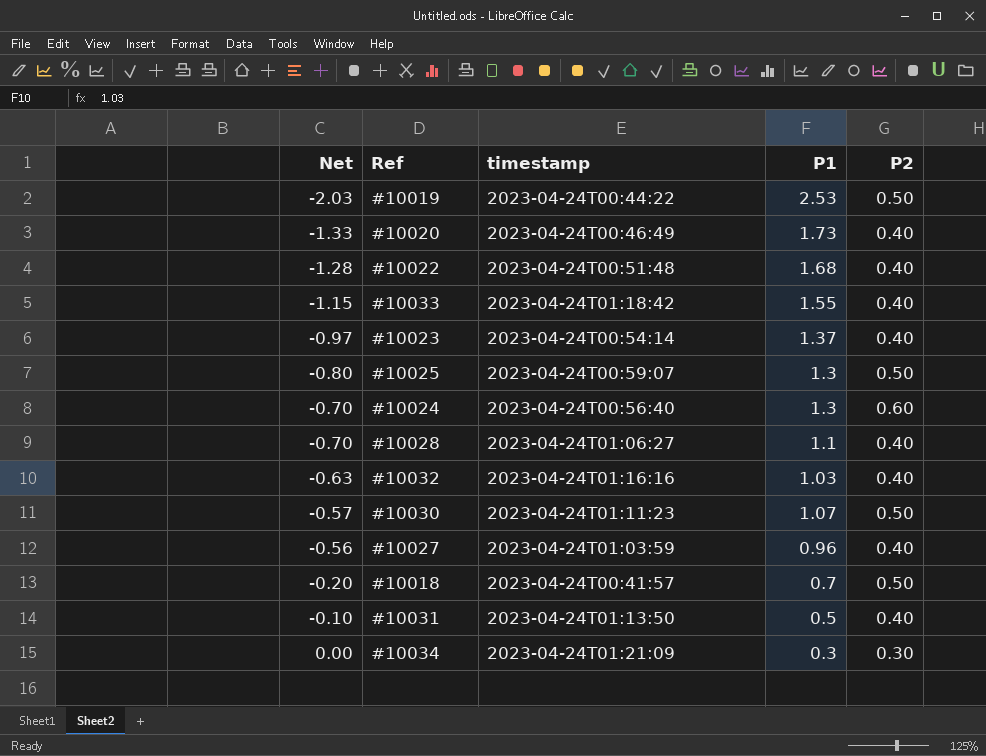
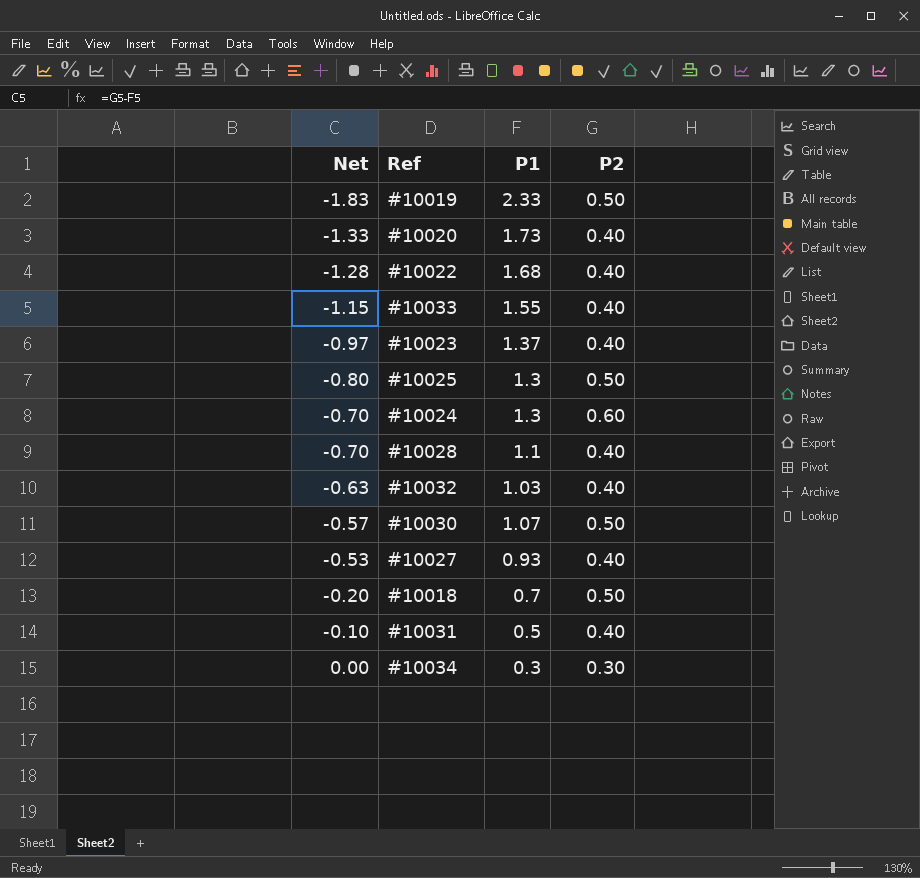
column timestamp | position: 3 -> none
#10019 | Net: -2.03 -> -1.83
#10019 | P1: 2.53 -> 2.33
#10027 | Net: -0.56 -> -0.53
#10027 | P1: 0.96 -> 0.93

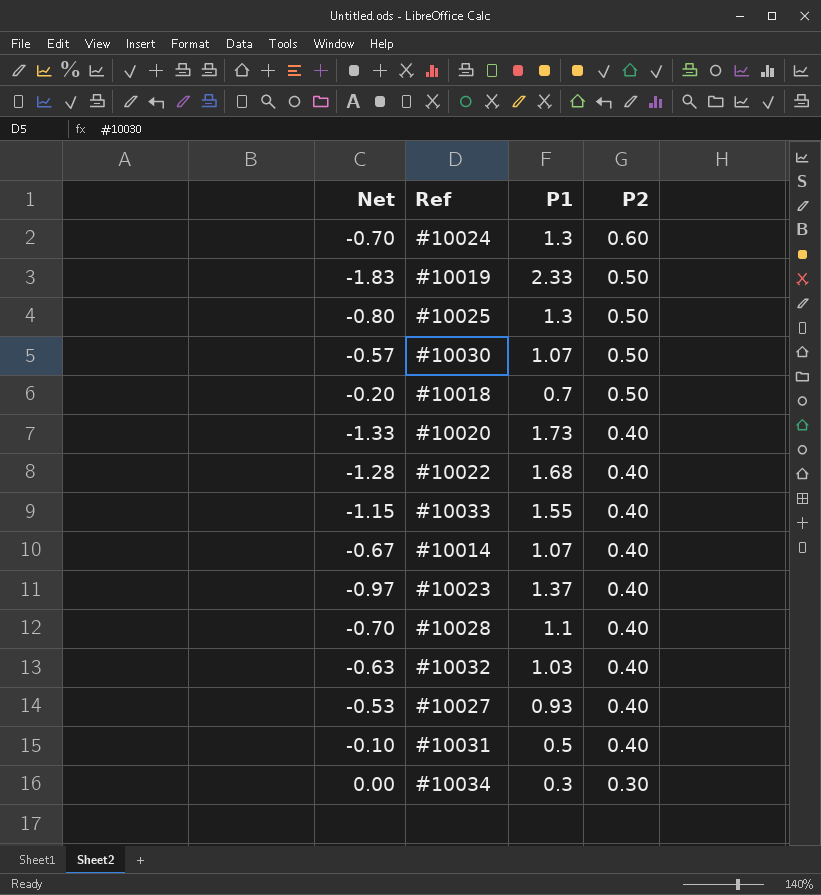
row order: Net ascending -> P2 descending
row #10014: none -> -0.67 | 1.07 | 0.40

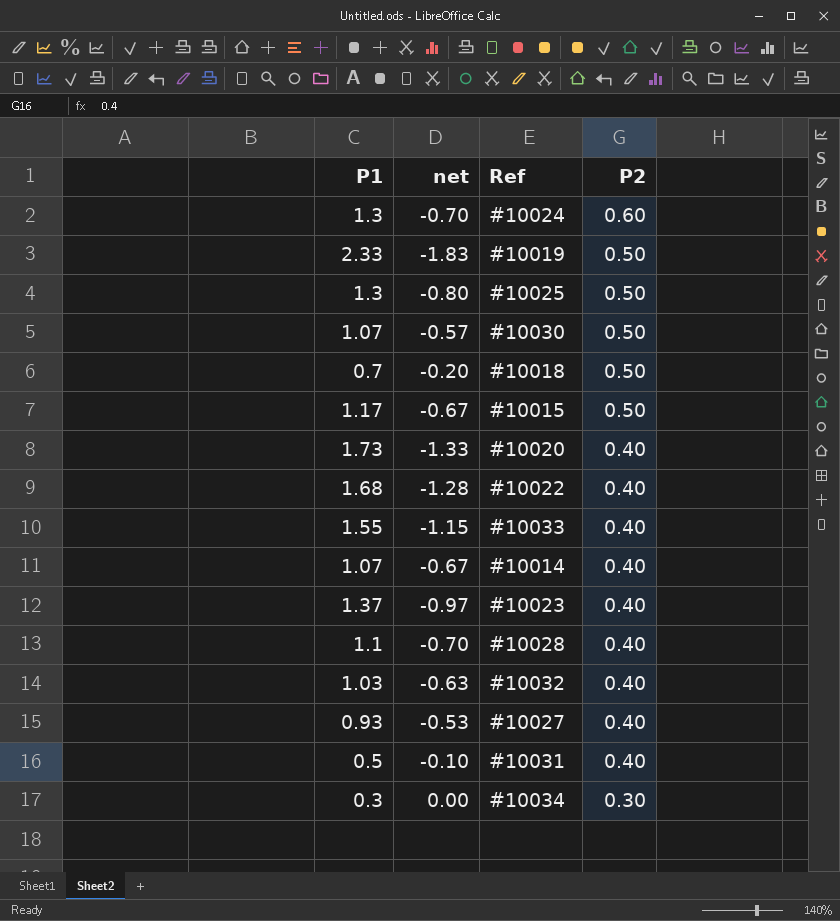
column P1 | position: 3 -> 1
column name: Net -> net
row #10015: none -> 1.17 | -0.67 | 0.50

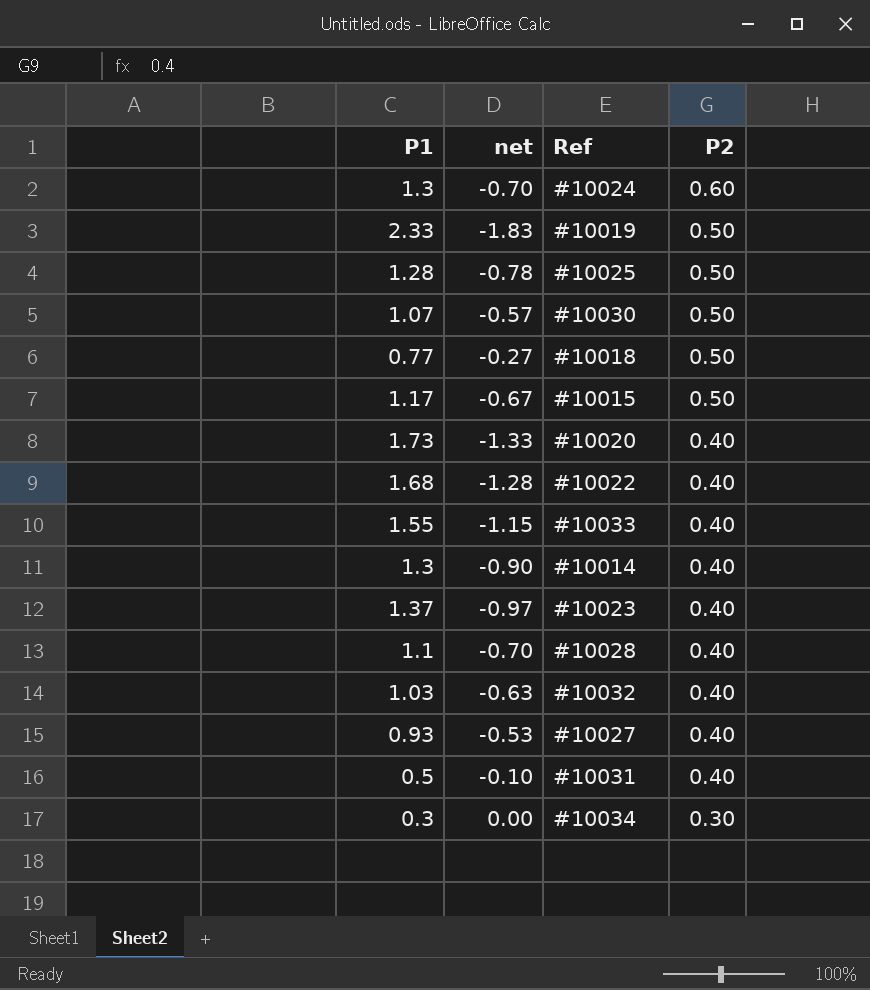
#10025 | P1: 1.3 -> 1.28
#10025 | net: -0.80 -> -0.78
#10018 | P1: 0.7 -> 0.77
#10018 | net: -0.20 -> -0.27
#10014 | P1: 1.07 -> 1.3
#10014 | net: -0.67 -> -0.90

